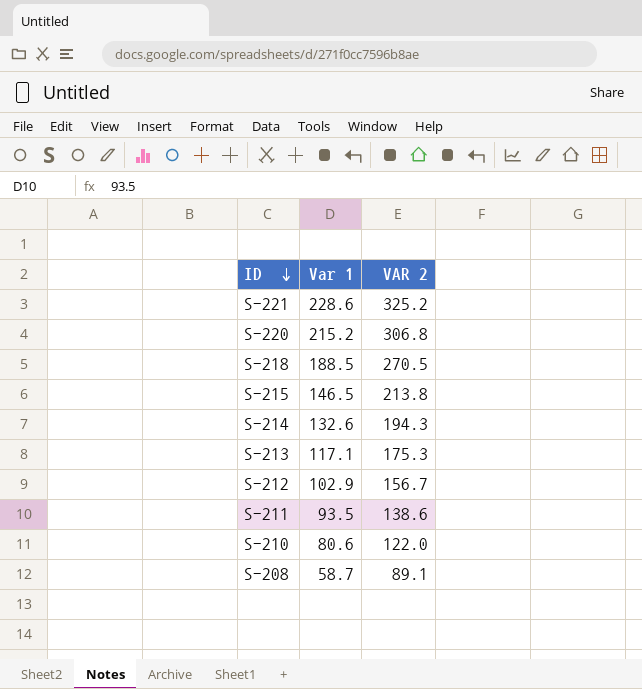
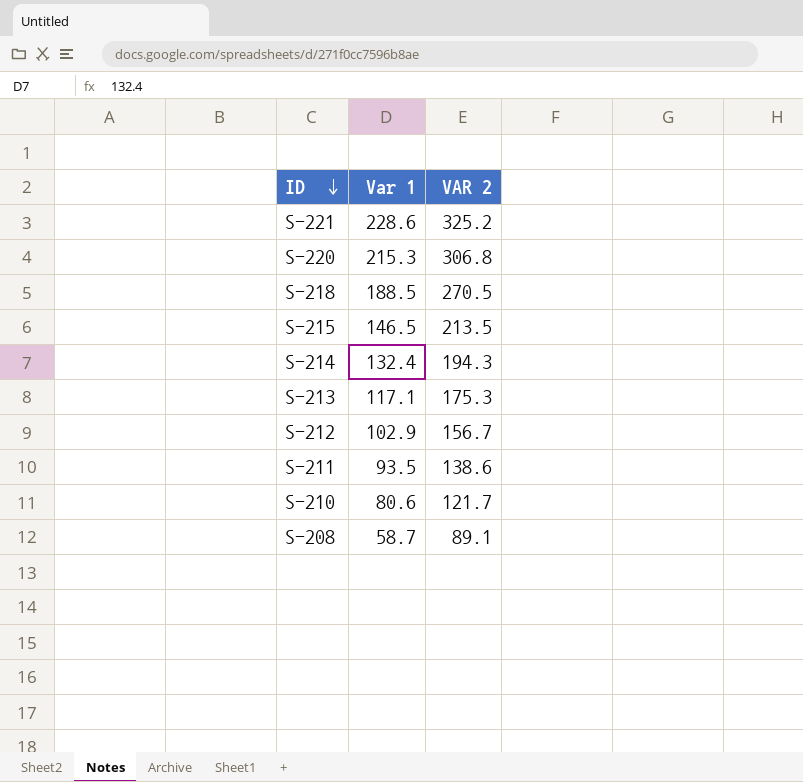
S-220 | Var 1: 215.2 -> 215.3
S-215 | VAR 2: 213.8 -> 213.5
S-214 | Var 1: 132.6 -> 132.4
S-210 | VAR 2: 122.0 -> 121.7

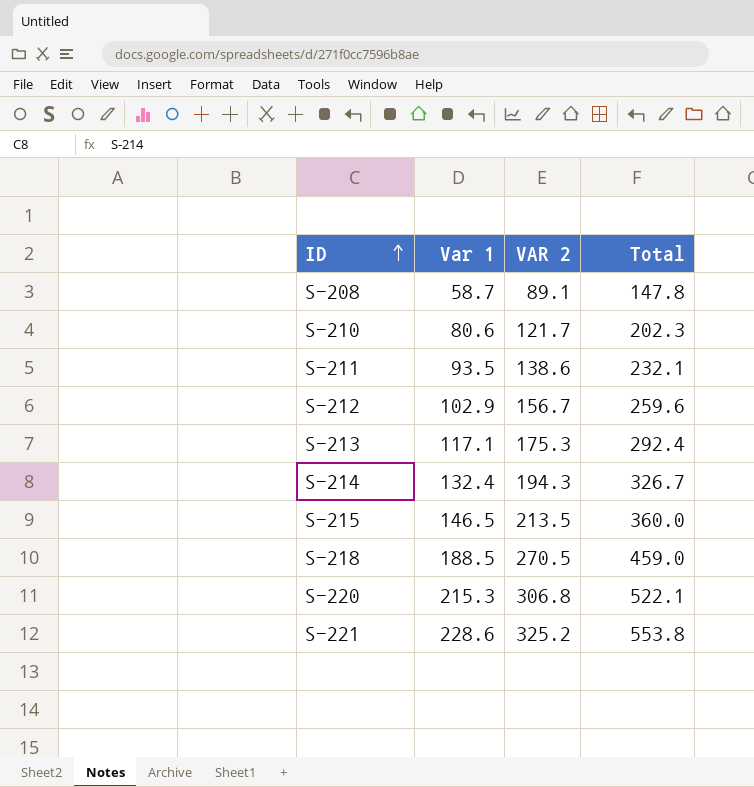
row order: ID descending -> ID ascending
column Total | formula: none -> [Var 1] + [VAR 2]

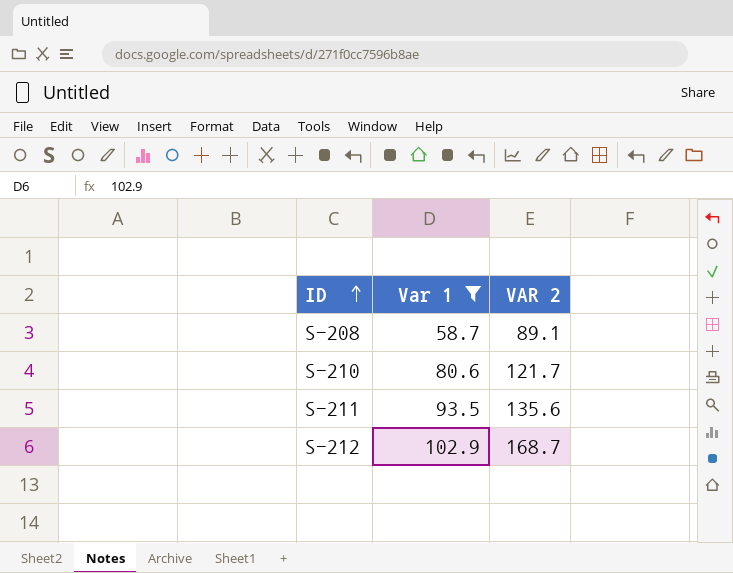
filter: none -> Var 1 <= 102.9
column Total | formula: [Var 1] + [VAR 2] -> none
S-211 | VAR 2: 138.6 -> 135.6
S-212 | VAR 2: 156.7 -> 168.7

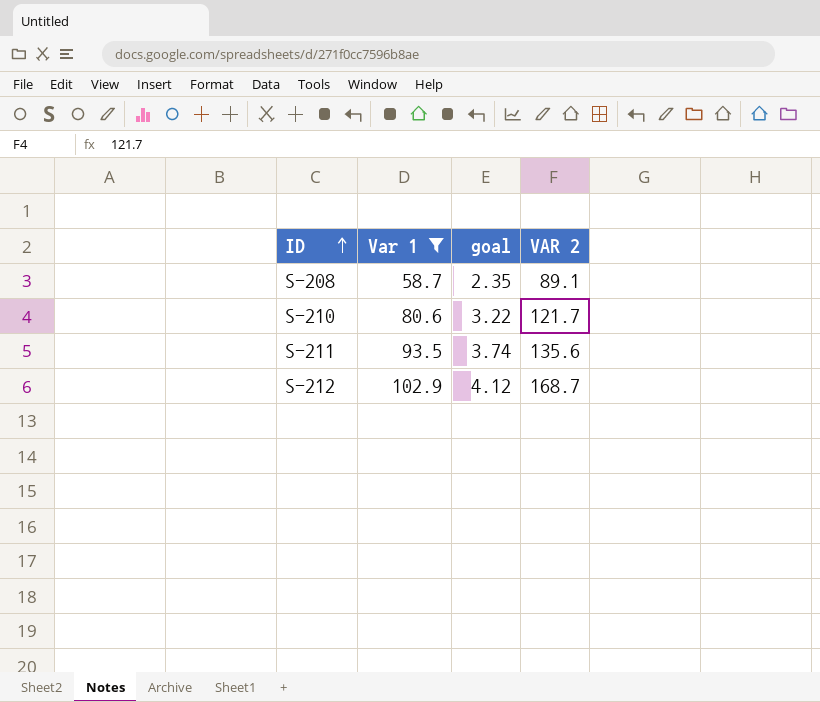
column goal | formula: none -> [Var 1] * 0.04

